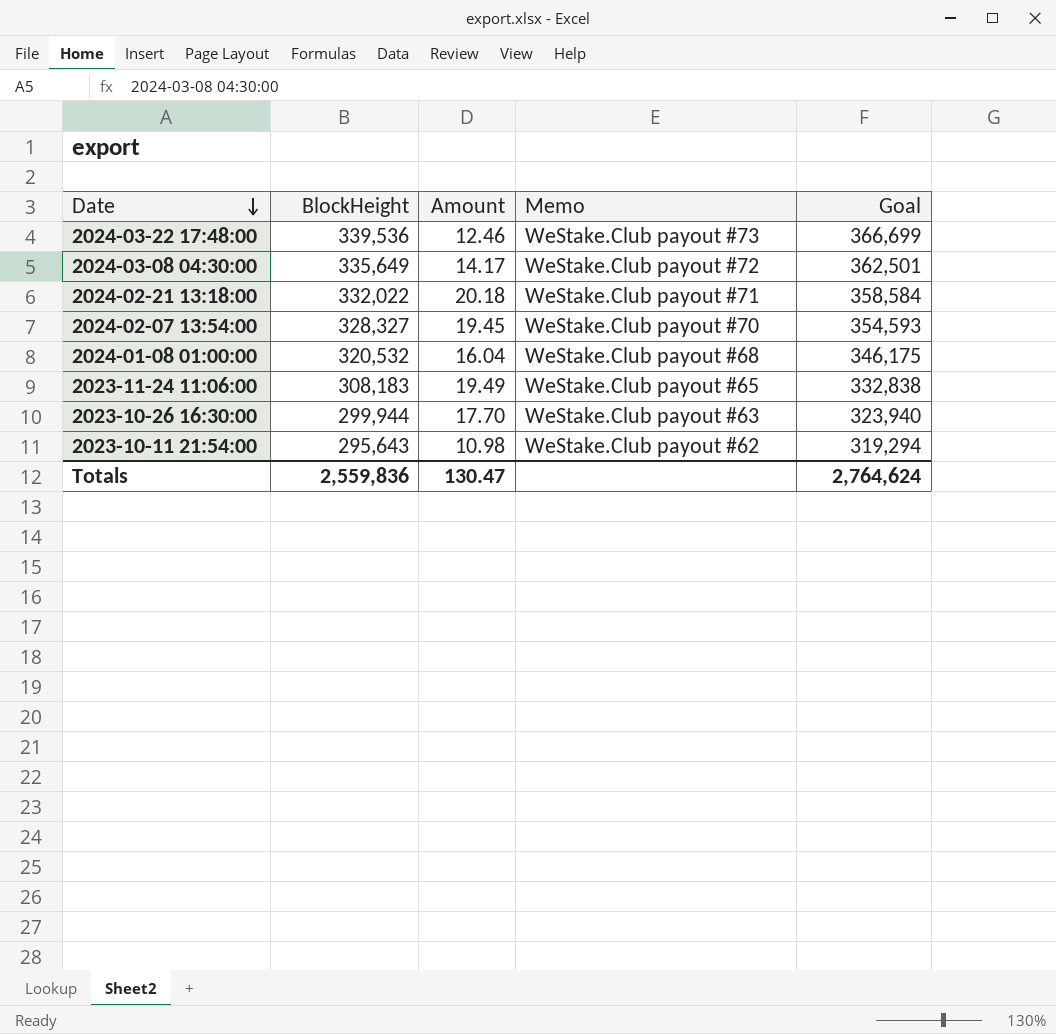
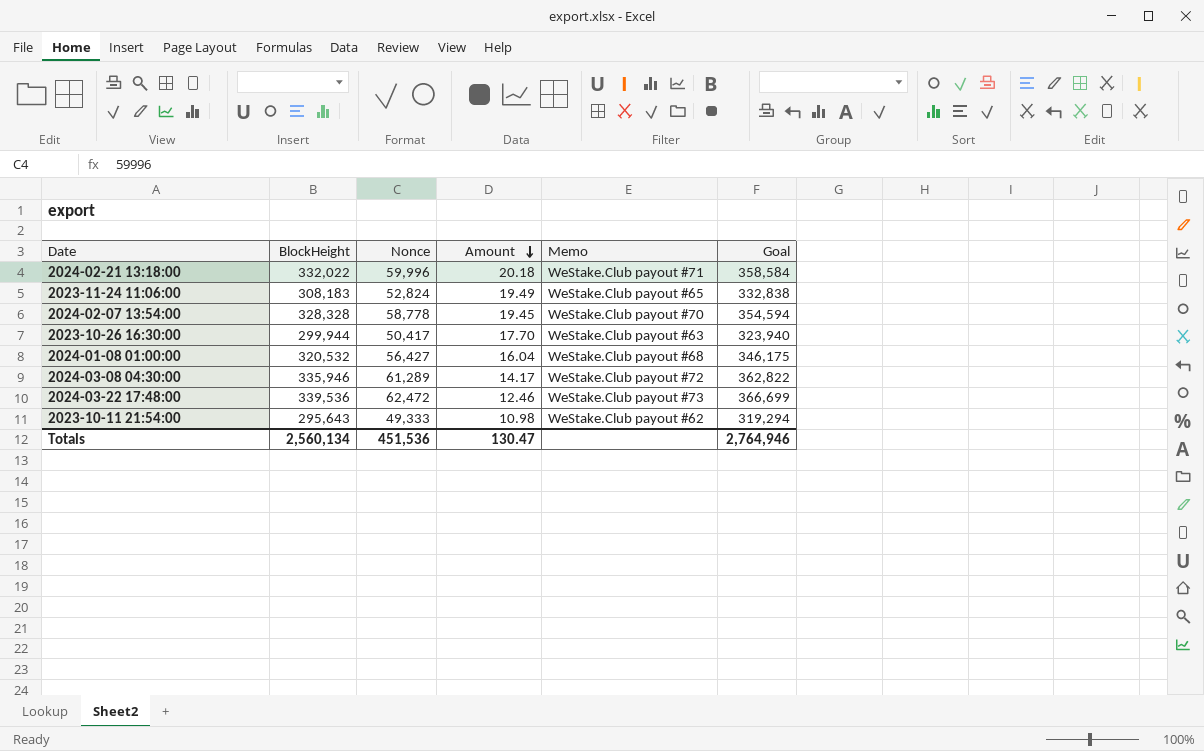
row order: Date descending -> Amount descending
column Nonce | position: none -> 3
2024-02-07 13:54:00 | BlockHeight: 328,327 -> 328,328
2024-02-07 13:54:00 | Goal: 354,593 -> 354,594
2024-03-08 04:30:00 | BlockHeight: 335,649 -> 335,946
2024-03-08 04:30:00 | Goal: 362,501 -> 362,822
Totals | BlockHeight: 2,559,836 -> 2,560,134
Totals | Goal: 2,764,624 -> 2,764,946

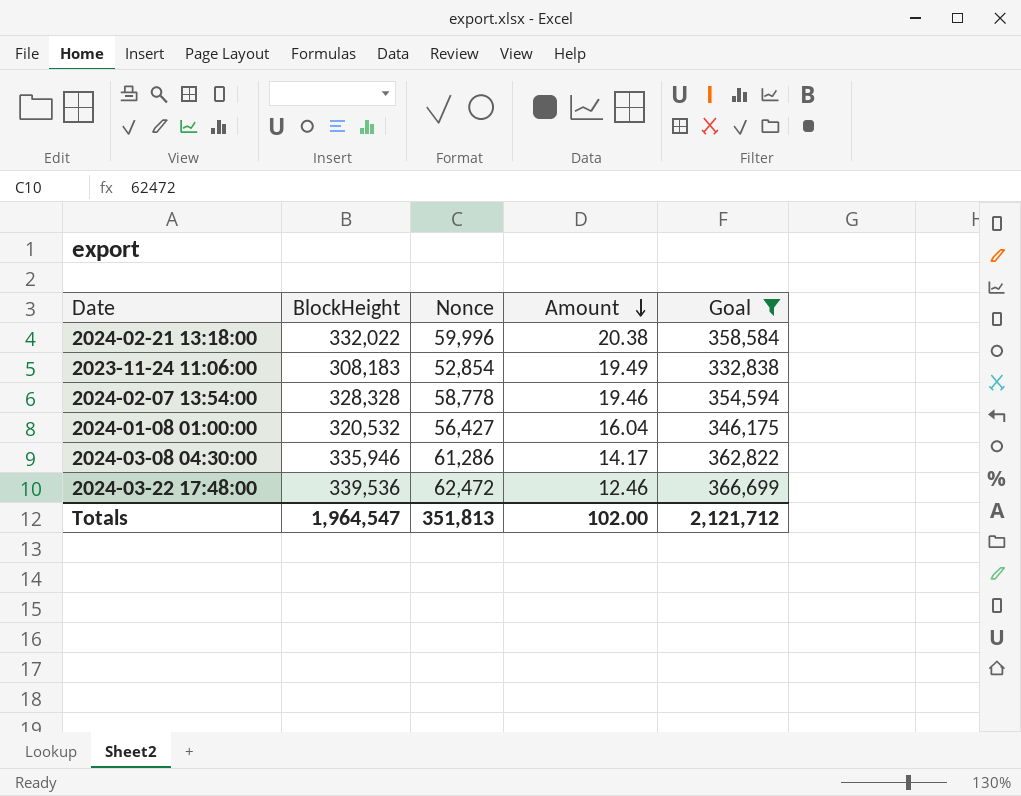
filter: none -> Goal >= 332,838
column Memo | position: 5 -> none
2024-02-21 13:18:00 | Amount: 20.18 -> 20.38
2023-11-24 11:06:00 | Nonce: 52,824 -> 52,854
2024-02-07 13:54:00 | Amount: 19.45 -> 19.46
2024-03-08 04:30:00 | Nonce: 61,289 -> 61,286
Totals | BlockHeight: 2,560,134 -> 1,964,547
Totals | Nonce: 451,536 -> 351,813
Totals | Amount: 130.47 -> 102.00
Totals | Goal: 2,764,946 -> 2,121,712

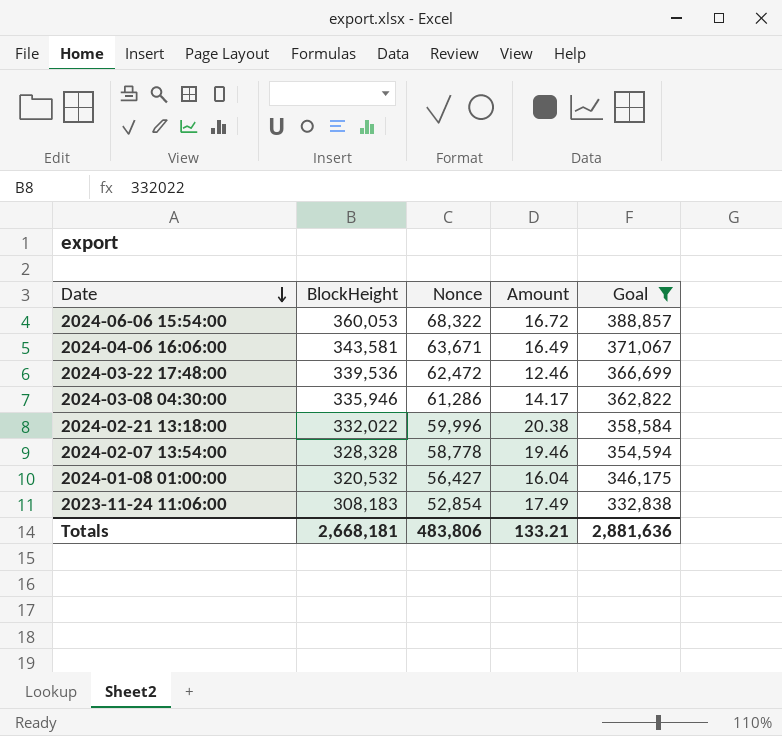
row order: Amount descending -> Date descending
row 2024-06-06 15:54:00: none -> 360,053 | 68,322 | 16.72 | 388,857
row 2024-04-06 16:06:00: none -> 343,581 | 63,671 | 16.49 | 371,067
2023-11-24 11:06:00 | Amount: 19.49 -> 17.49
Totals | BlockHeight: 1,964,547 -> 2,668,181
Totals | Nonce: 351,813 -> 483,806
Totals | Amount: 102.00 -> 133.21
Totals | Goal: 2,121,712 -> 2,881,636

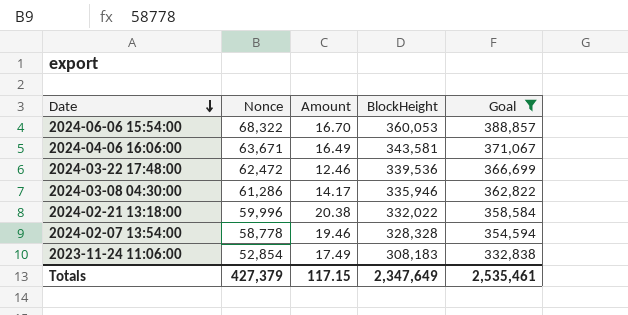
column BlockHeight | position: 2 -> 4
row 2024-01-08 01:00:00: 320,532 | 56,427 | 16.04 | 346,175 -> none
2024-06-06 15:54:00 | Amount: 16.72 -> 16.70
Totals | Nonce: 483,806 -> 427,379
Totals | Amount: 133.21 -> 117.15
Totals | BlockHeight: 2,668,181 -> 2,347,649
Totals | Goal: 2,881,636 -> 2,535,461

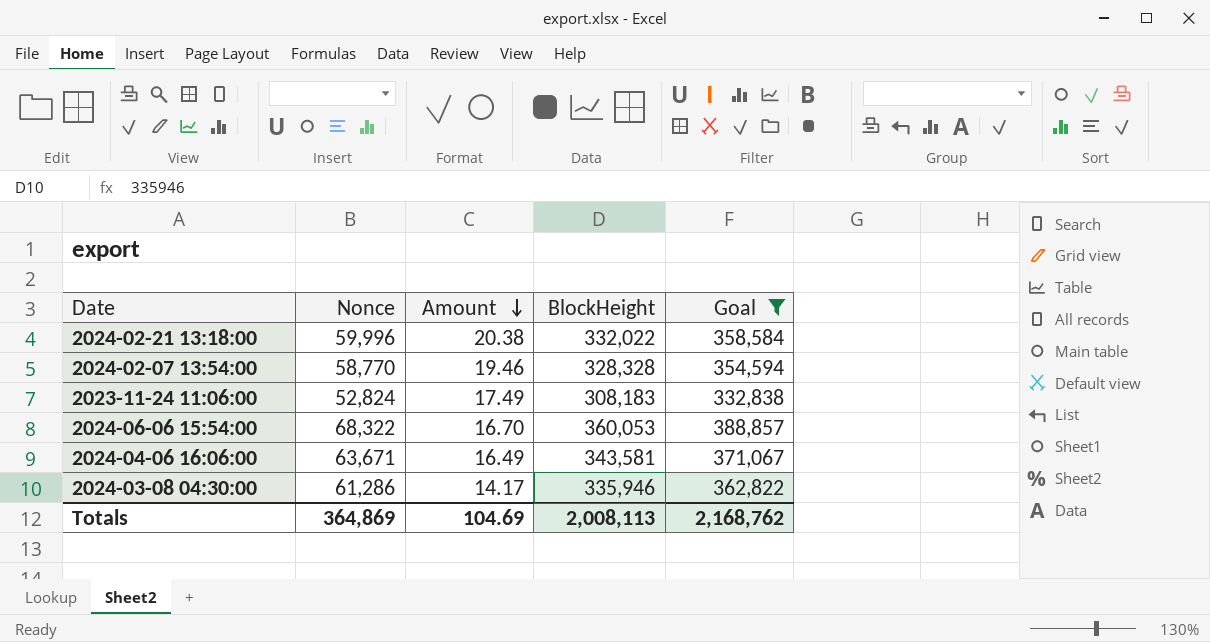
row order: Date descending -> Amount descending
row 2024-03-22 17:48:00: 62,472 | 12.46 | 339,536 | 366,699 -> none
2024-02-07 13:54:00 | Nonce: 58,778 -> 58,770
2023-11-24 11:06:00 | Nonce: 52,854 -> 52,824
Totals | Nonce: 427,379 -> 364,869
Totals | Amount: 117.15 -> 104.69
Totals | BlockHeight: 2,347,649 -> 2,008,113
Totals | Goal: 2,535,461 -> 2,168,762

